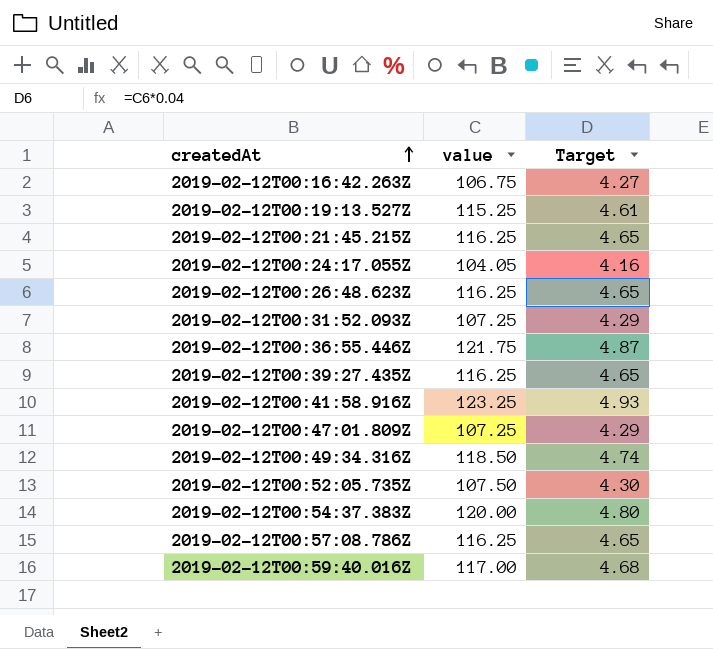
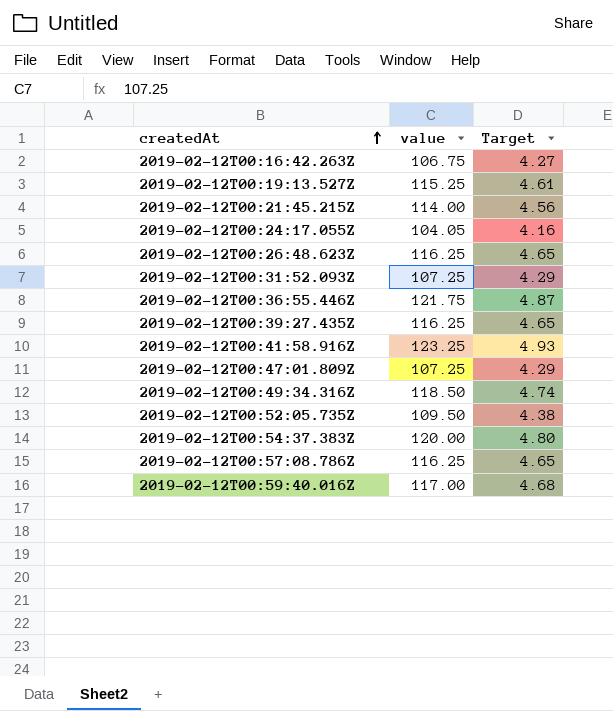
2019-02-12T00:21:45.215Z | value: 116.25 -> 114.00
2019-02-12T00:21:45.215Z | Target: 4.65 -> 4.56
2019-02-12T00:52:05.735Z | value: 107.50 -> 109.50
2019-02-12T00:52:05.735Z | Target: 4.30 -> 4.38

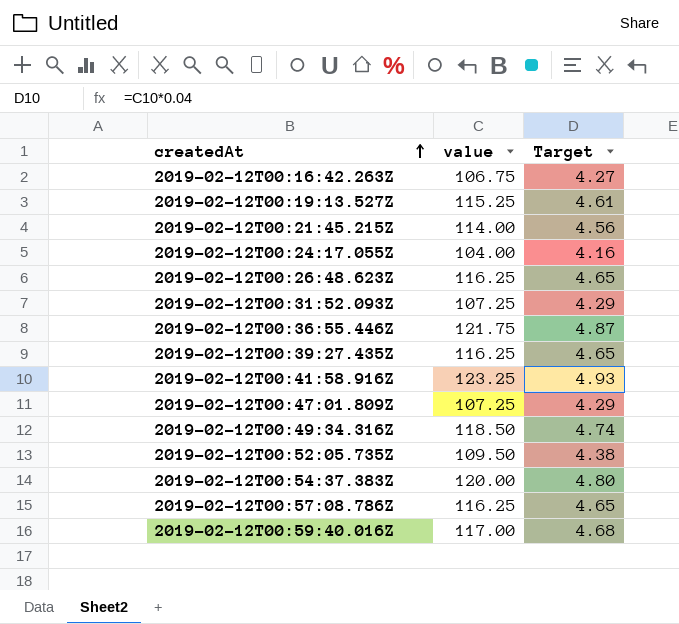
2019-02-12T00:24:17.055Z | value: 104.05 -> 104.00

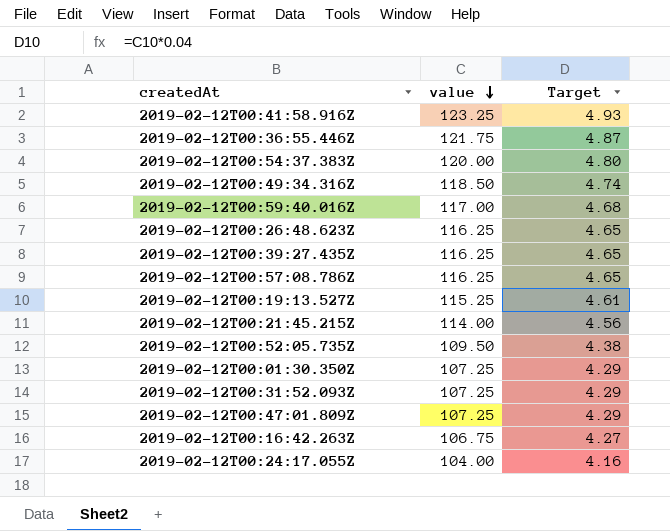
row order: createdAt ascending -> value descending
row 2019-02-12T00:01:30.350Z: none -> 107.25 | 4.29

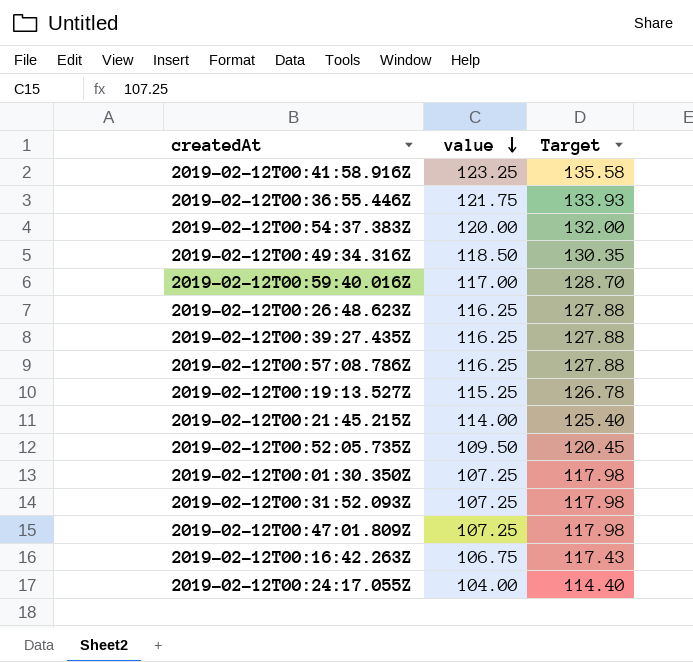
column Target | formula: [value] * 0.04 -> [value] * 1.1

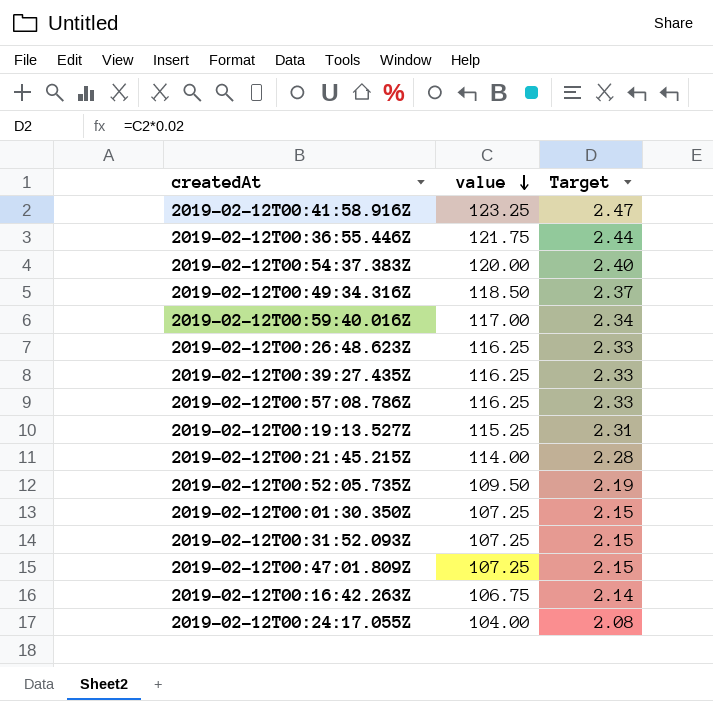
column Target | formula: [value] * 1.1 -> [value] * 0.02

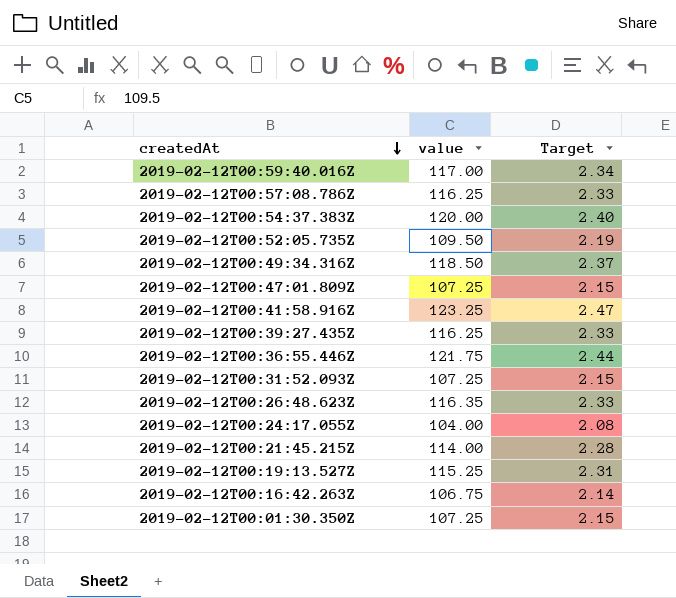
row order: value descending -> createdAt descending
2019-02-12T00:26:48.623Z | value: 116.25 -> 116.35

